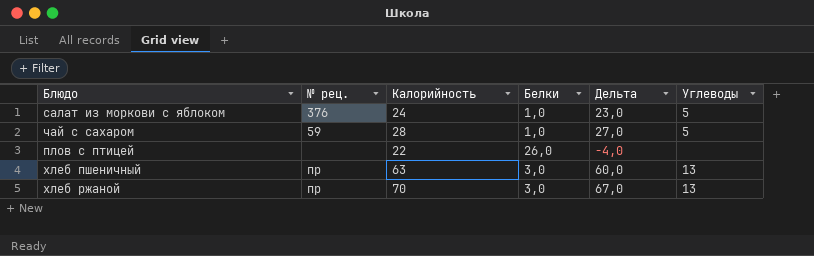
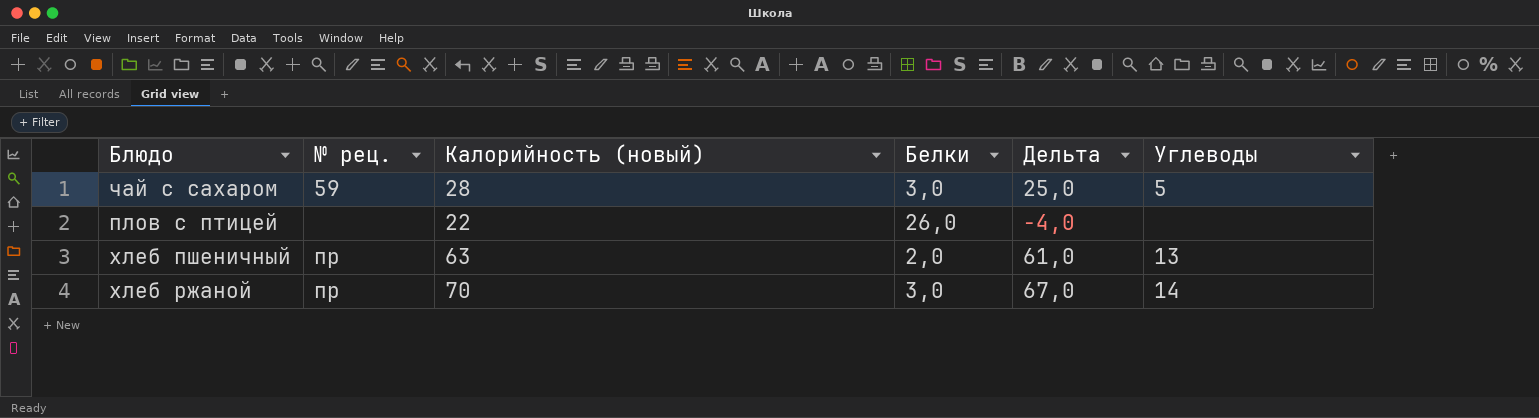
column name: Калорийность -> Калорийность (новый)
row салат из моркови с яблоком: 376 | 24 | 1,0 | 23,0 | 5 -> none
чай с сахаром | Белки: 1,0 -> 3,0
чай с сахаром | Дельта: 27,0 -> 25,0
хлеб пшеничный | Белки: 3,0 -> 2,0
хлеб пшеничный | Дельта: 60,0 -> 61,0
хлеб ржаной | Углеводы: 13 -> 14

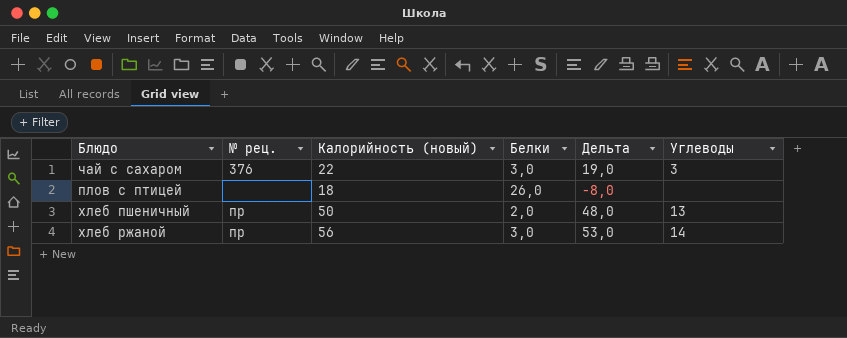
чай с сахаром | № рец.: 59 -> 376
чай с сахаром | Калорийность (новый): 28 -> 22
чай с сахаром | Дельта: 25,0 -> 19,0
чай с сахаром | Углеводы: 5 -> 3
плов с птицей | Калорийность (новый): 22 -> 18
плов с птицей | Дельта: -4,0 -> -8,0
хлеб пшеничный | Калорийность (новый): 63 -> 50
хлеб пшеничный | Дельта: 61,0 -> 48,0
хлеб ржаной | Калорийность (новый): 70 -> 56
хлеб ржаной | Дельта: 67,0 -> 53,0

